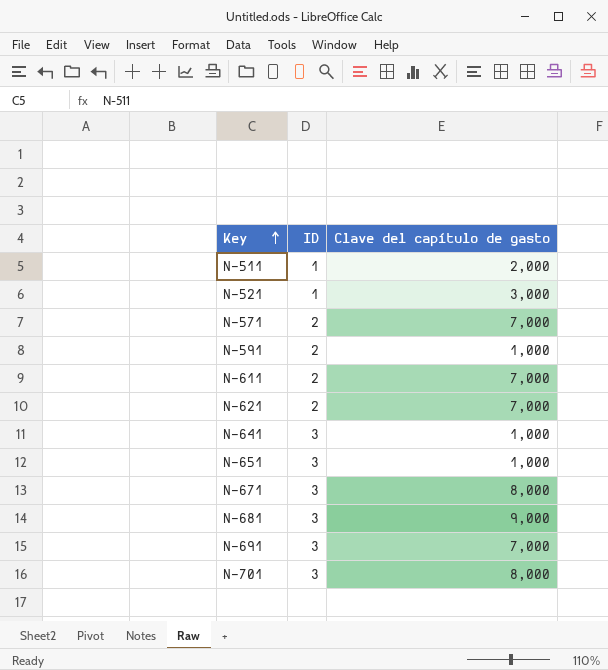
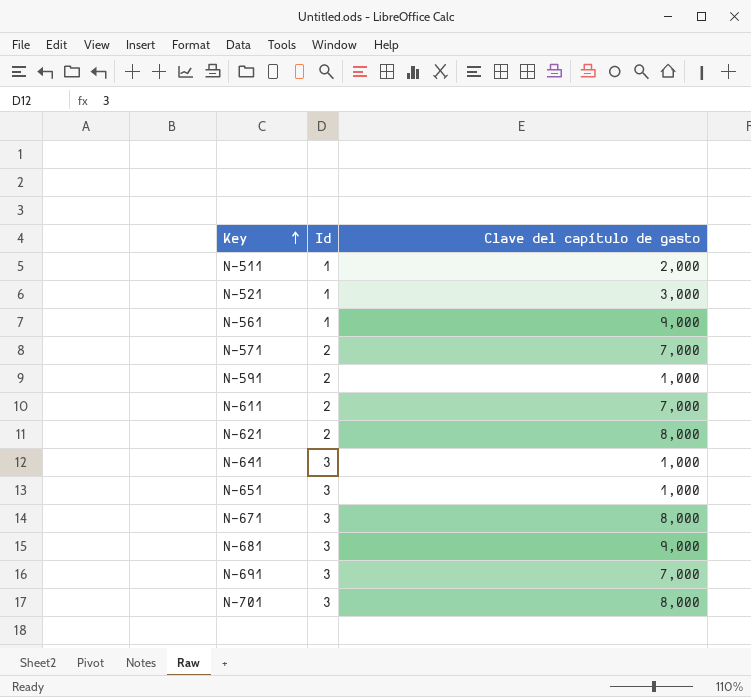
column name: ID -> Id
row N-561: none -> 1 | 9,000
N-621 | Clave del capítulo de gasto: 7,000 -> 8,000

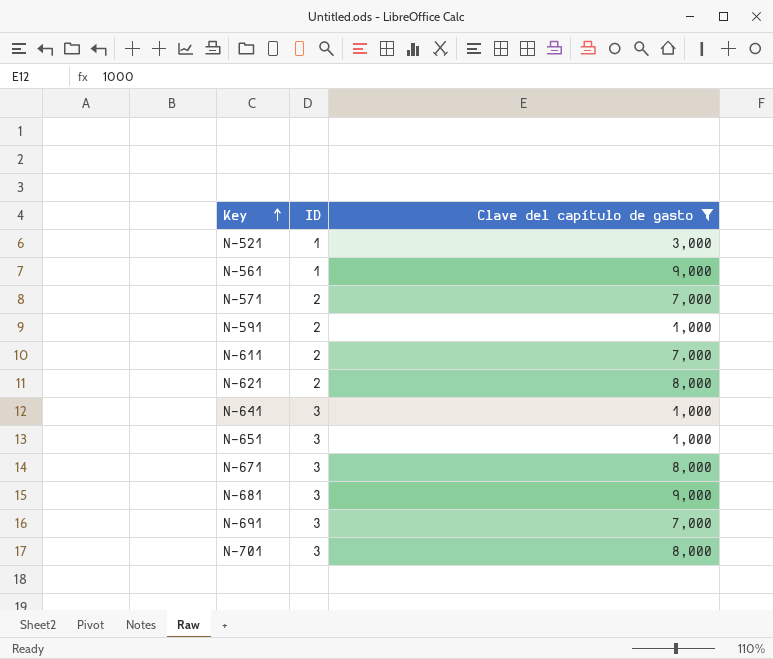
filter: none -> Clave del capítulo de gasto != 2,000
column name: Id -> ID

